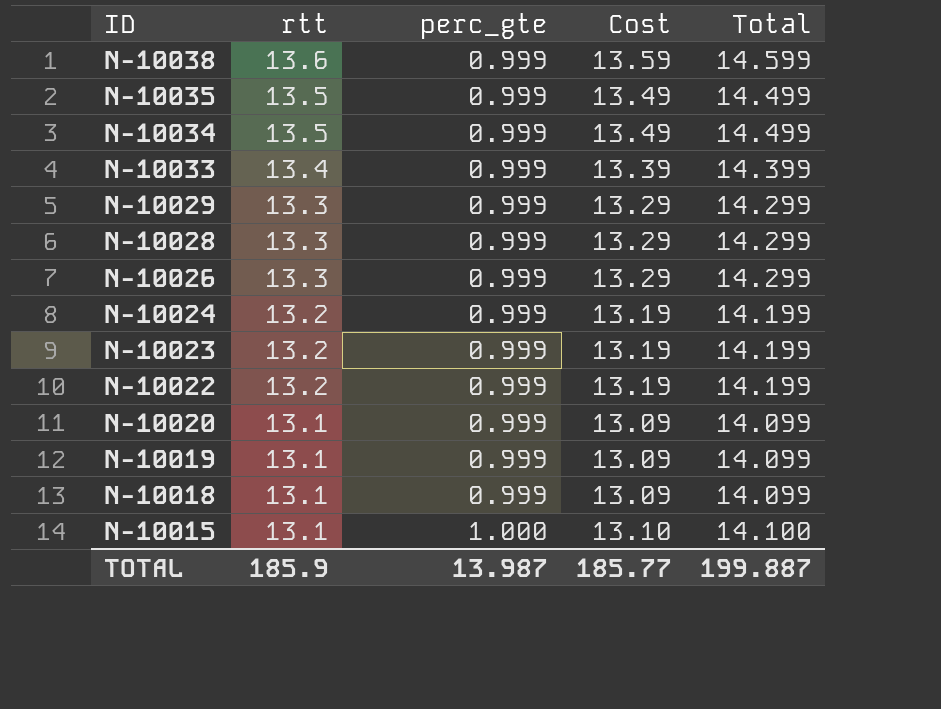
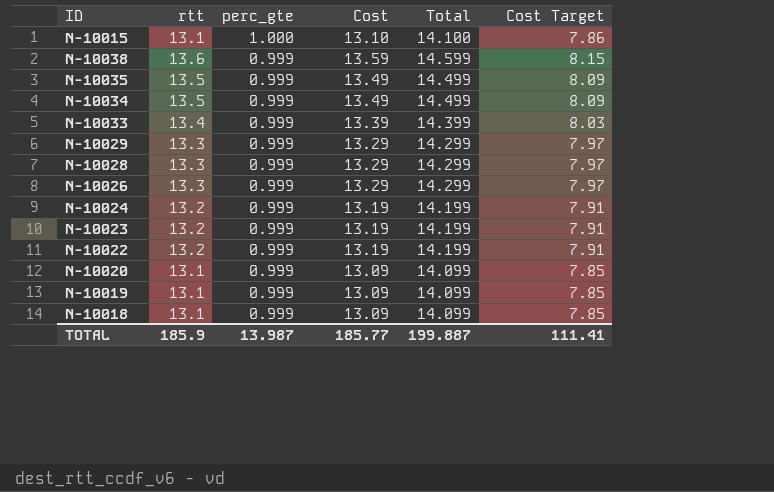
row order: ID descending -> perc_gte descending
column Cost Target | formula: none -> [Cost] * 0.6

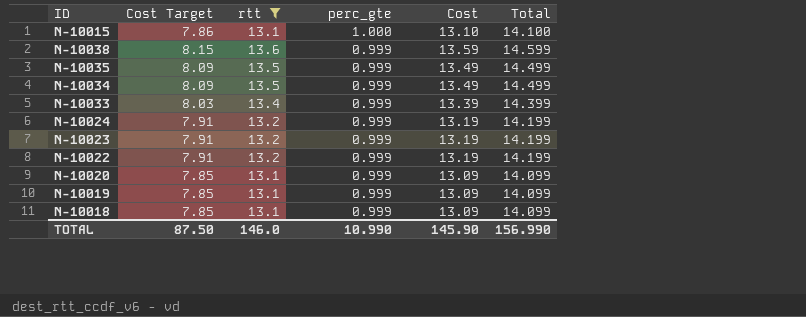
filter: none -> rtt != 13.3
column Cost Target | position: 6 -> 2
TOTAL | Cost Target: 111.41 -> 87.50
TOTAL | rtt: 185.9 -> 146.0
TOTAL | perc_gte: 13.987 -> 10.990
TOTAL | Cost: 185.77 -> 145.90
TOTAL | Total: 199.887 -> 156.990

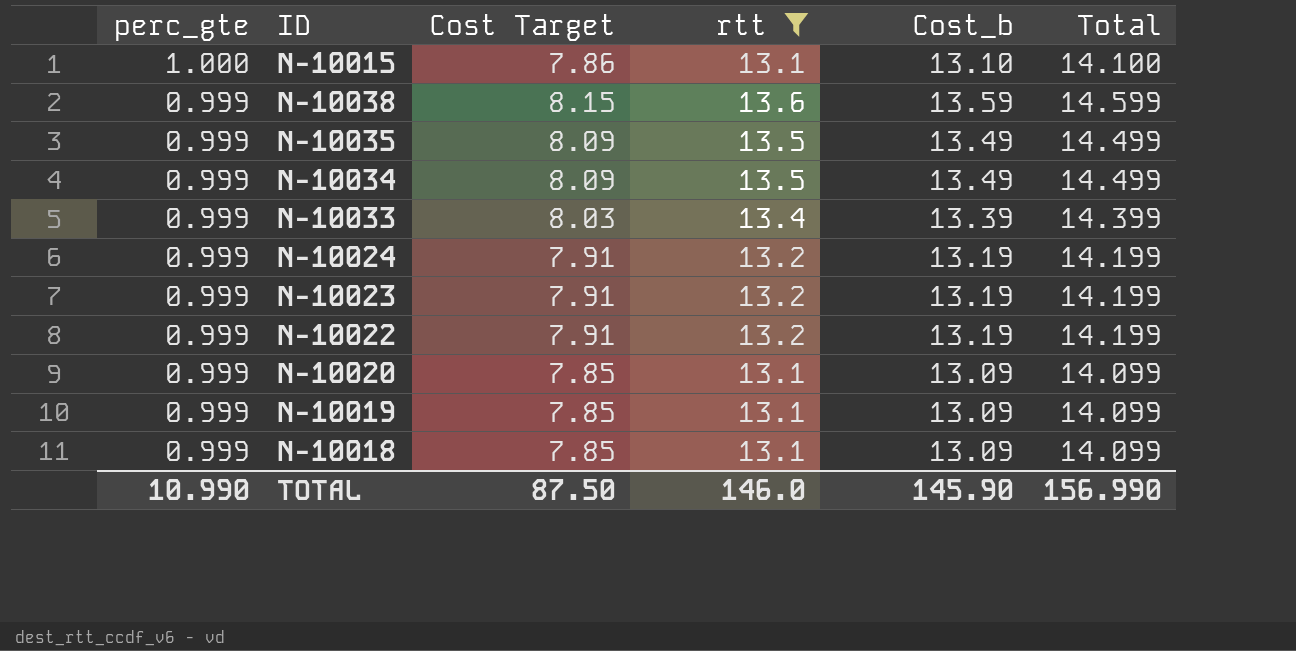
column perc_gte | position: 4 -> 1
column name: Cost -> Cost_b

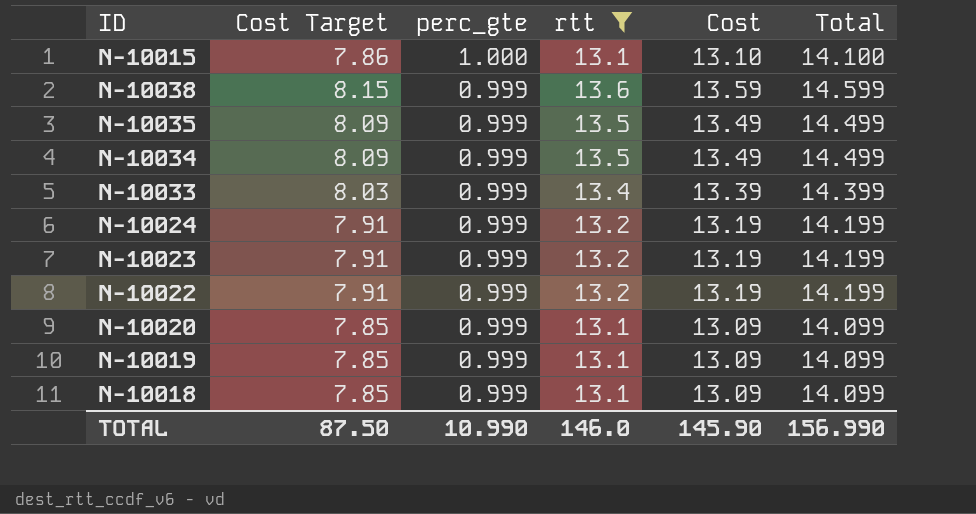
column perc_gte | position: 1 -> 3
column name: Cost_b -> Cost

